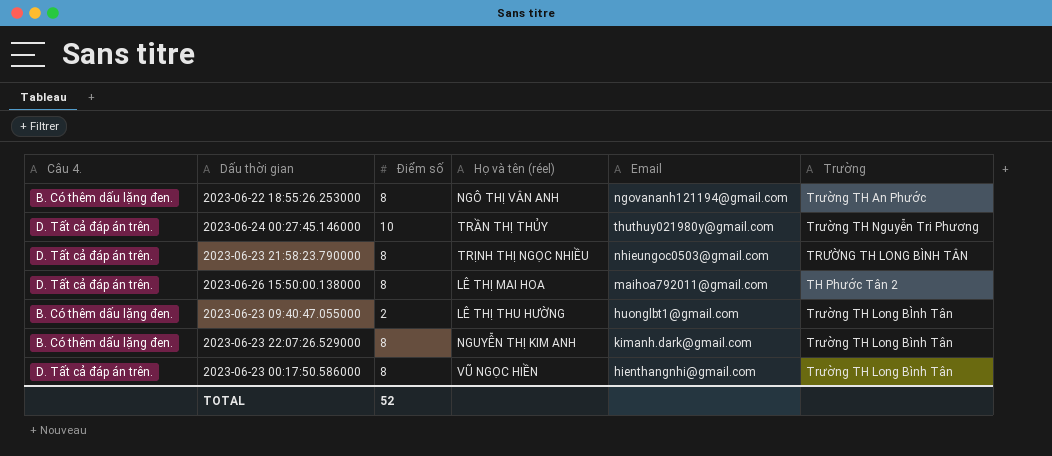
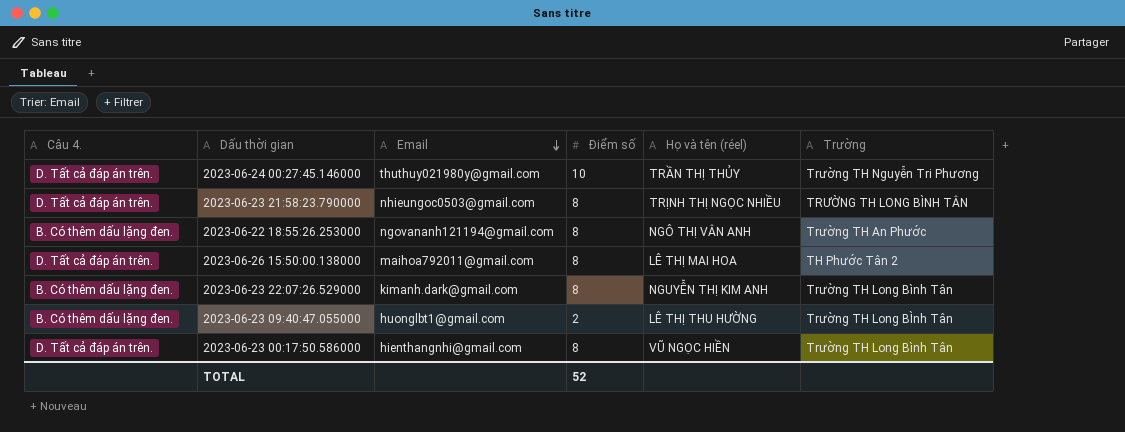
row order: none -> Email descending
column Email | position: 5 -> 3

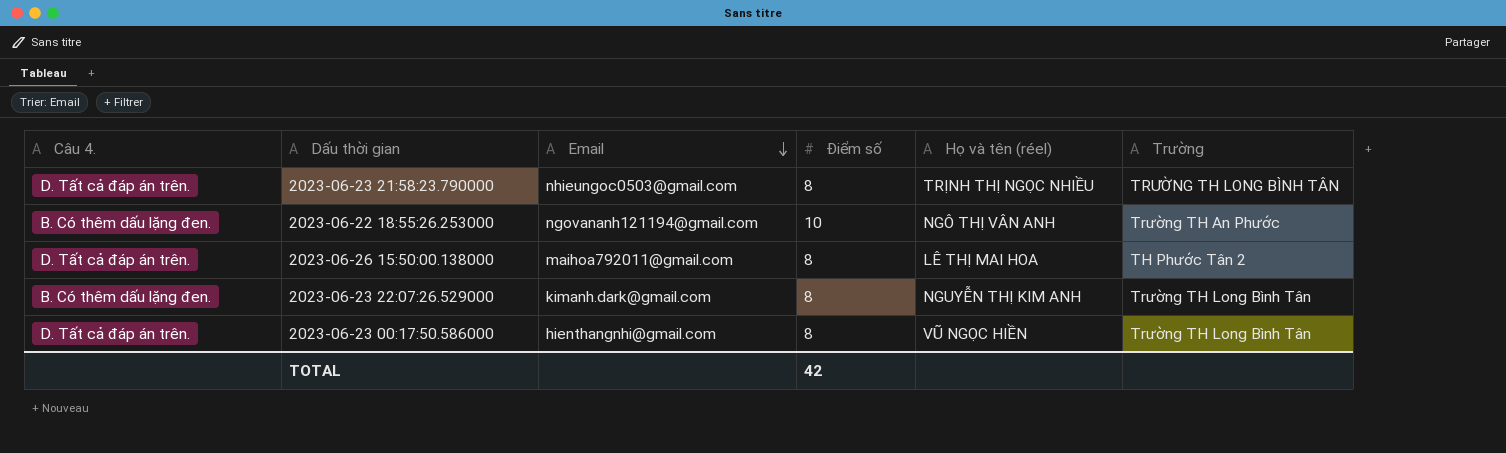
row 2023-06-24 00:27:45.146000: D. Tất cả đáp án trên. | thuthuy021980y@gmail.com | 10 | TRẦN THỊ THỦY | Trường TH Nguyễn Tri Phương -> none
row 2023-06-23 09:40:47.055000: B. Có thêm dấu lặng đen. | huonglbt1@gmail.com | 2 | LÊ THỊ THU HƯỜNG | Trường TH Long BÌnh Tân -> none
2023-06-22 18:55:26.253000 | Điểm số: 8 -> 10
TOTAL | Điểm số: 52 -> 42

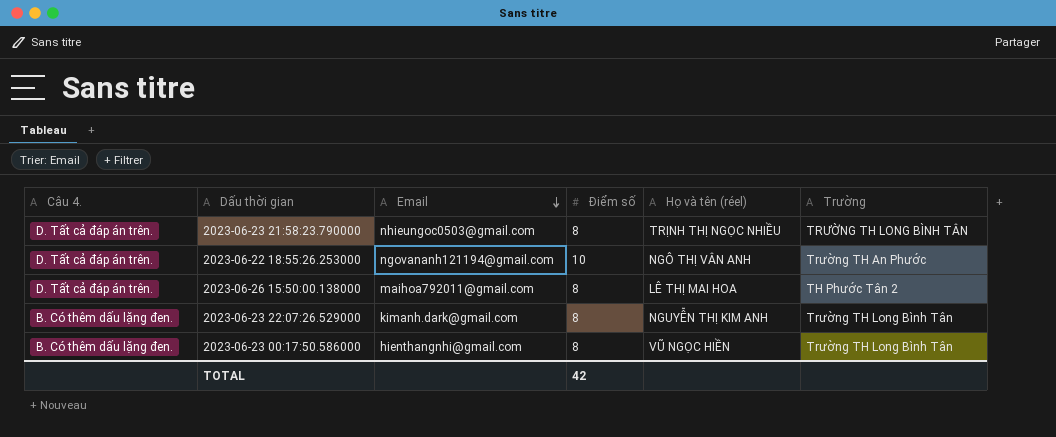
2023-06-22 18:55:26.253000 | Câu 4.: B. Có thêm dấu lặng đen. -> D. Tất cả đáp án trên.
2023-06-23 00:17:50.586000 | Câu 4.: D. Tất cả đáp án trên. -> B. Có thêm dấu lặng đen.

